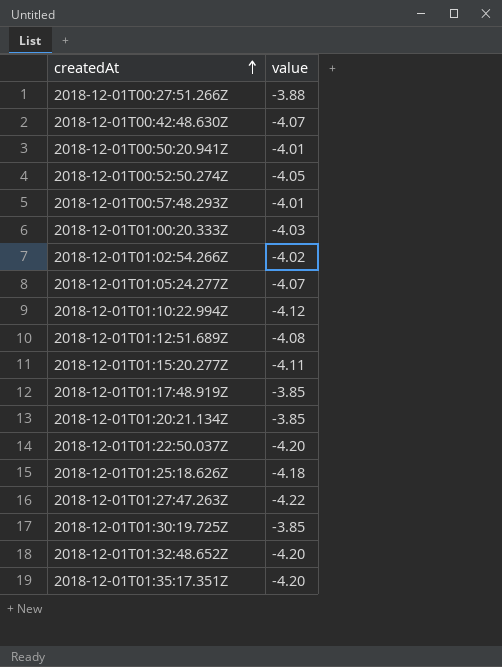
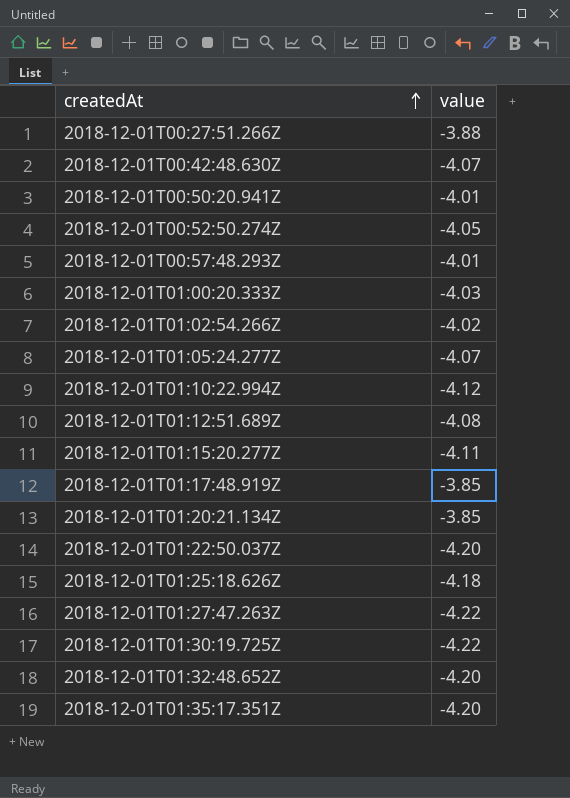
2018-12-01T01:30:19.725Z | value: -3.85 -> -4.22

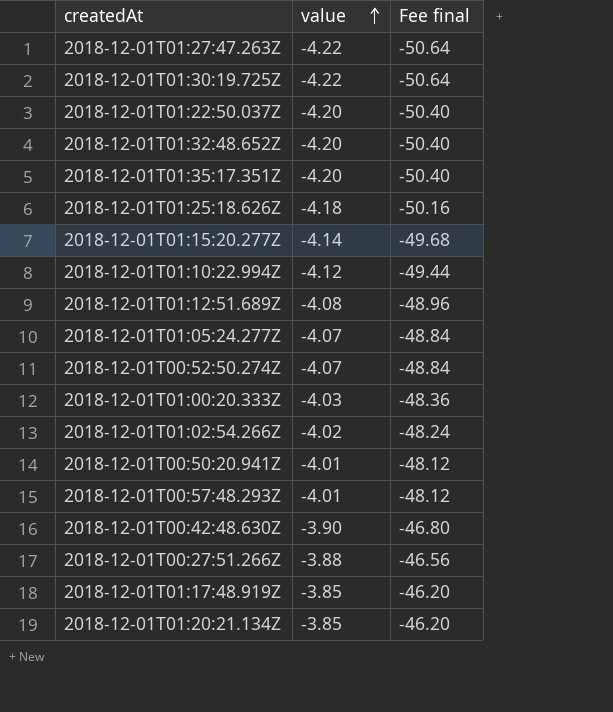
row order: createdAt ascending -> value ascending
column Fee final | formula: none -> [value] * 12
2018-12-01T01:15:20.277Z | value: -4.11 -> -4.14
2018-12-01T00:52:50.274Z | value: -4.05 -> -4.07
2018-12-01T00:42:48.630Z | value: -4.07 -> -3.90

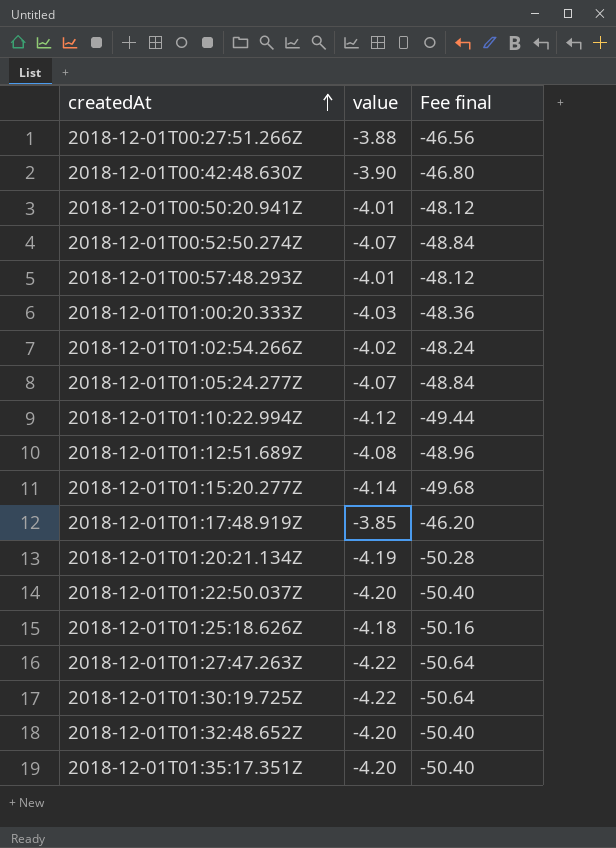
row order: value ascending -> createdAt ascending
2018-12-01T01:20:21.134Z | value: -3.85 -> -4.19
2018-12-01T01:20:21.134Z | Fee final: -46.20 -> -50.28

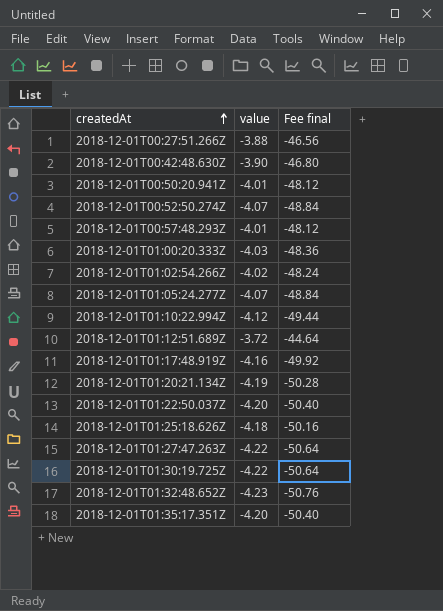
row 2018-12-01T01:15:20.277Z: -4.14 | -49.68 -> none
2018-12-01T01:12:51.689Z | value: -4.08 -> -3.72
2018-12-01T01:12:51.689Z | Fee final: -48.96 -> -44.64
2018-12-01T01:17:48.919Z | value: -3.85 -> -4.16
2018-12-01T01:17:48.919Z | Fee final: -46.20 -> -49.92
2018-12-01T01:32:48.652Z | value: -4.20 -> -4.23
2018-12-01T01:32:48.652Z | Fee final: -50.40 -> -50.76

